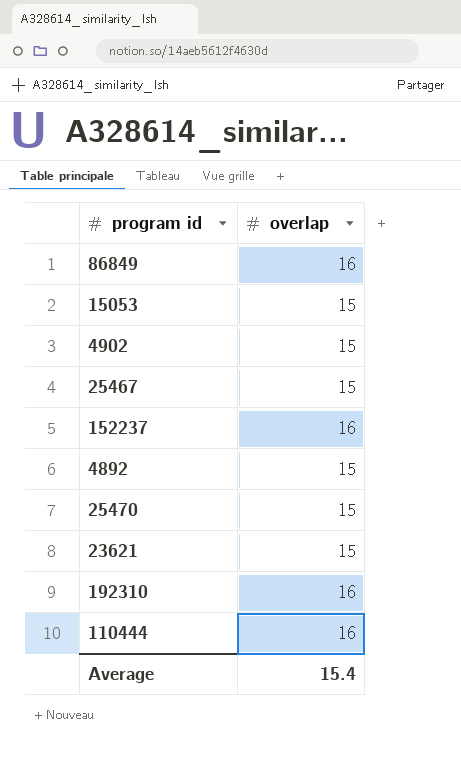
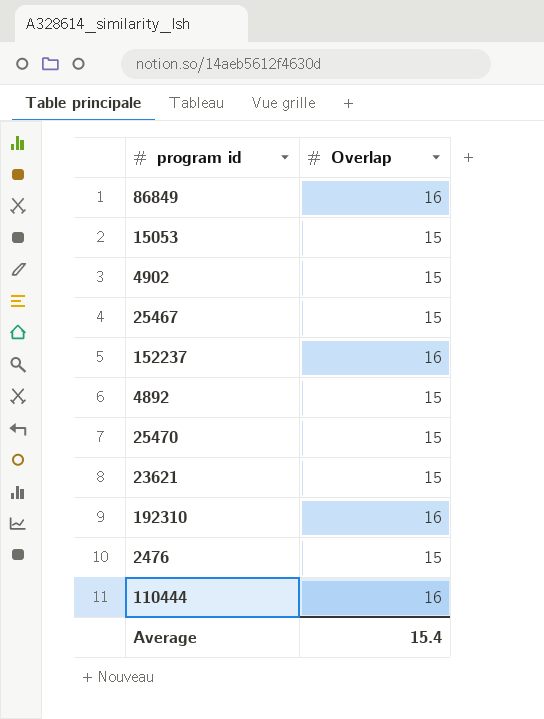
column name: overlap -> Overlap
row 2476: none -> 15

